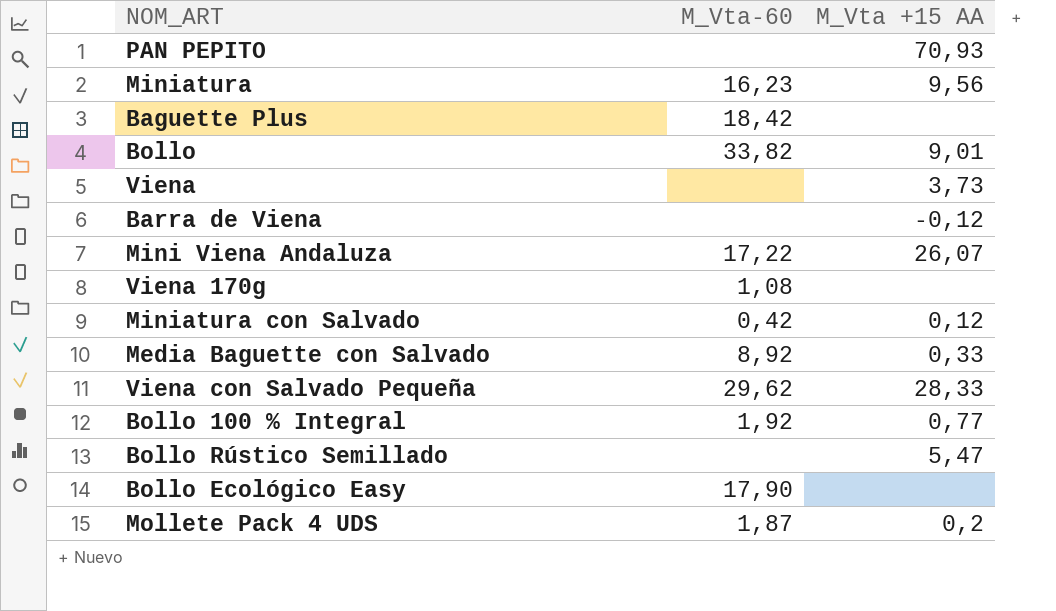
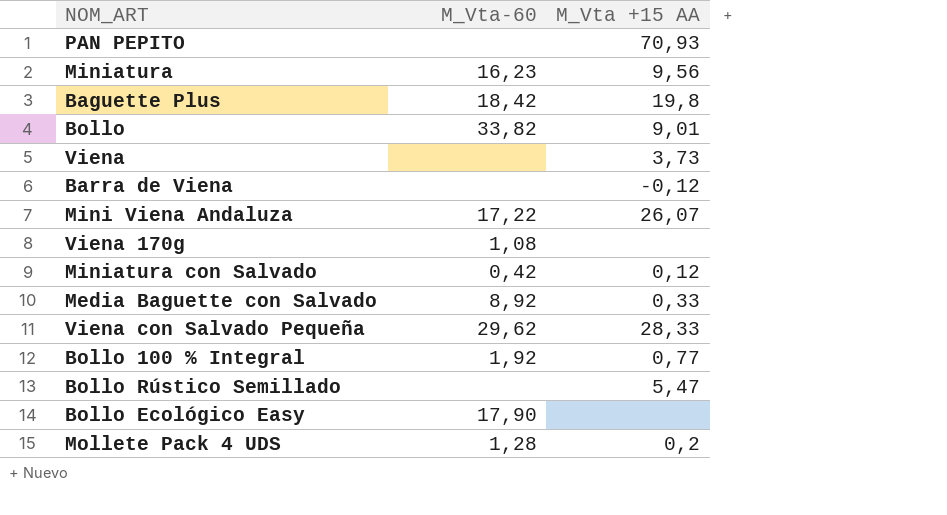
Baguette Plus | M_Vta +15 AA: none -> 19,8
Mollete Pack 4 UDS | M_Vta-60: 1,87 -> 1,28

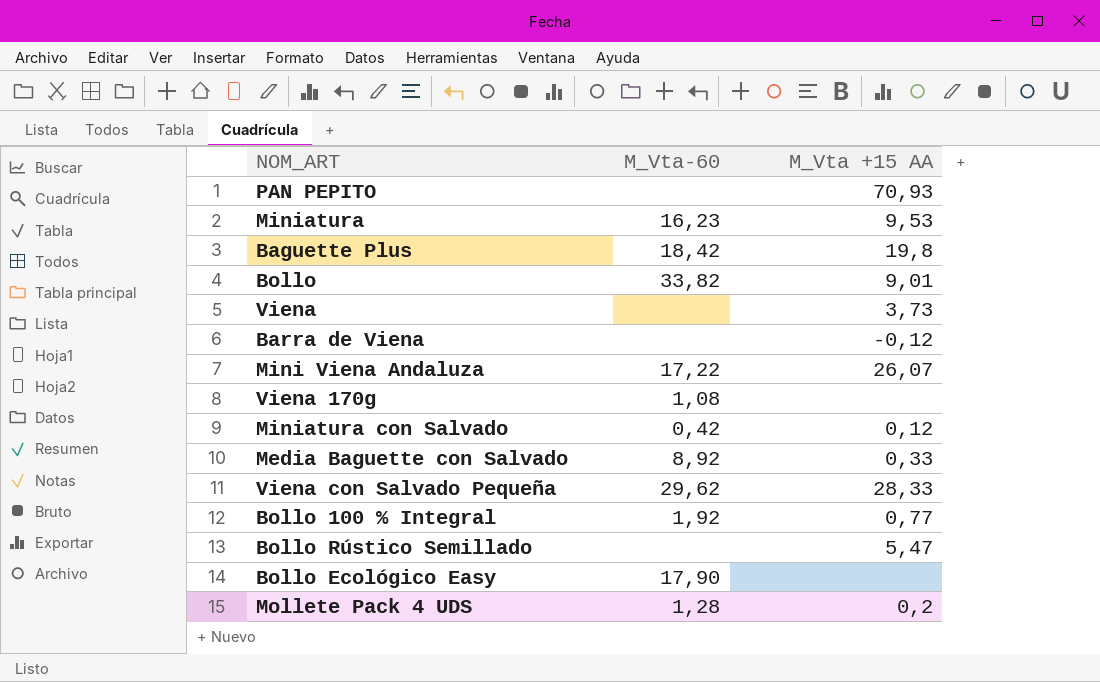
Miniatura | M_Vta +15 AA: 9,56 -> 9,53

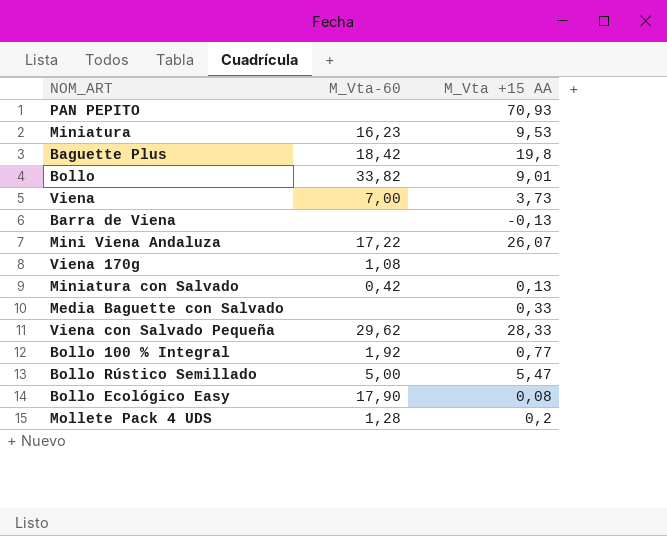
Viena | M_Vta-60: none -> 7,00
Barra de Viena | M_Vta +15 AA: -0,12 -> -0,13
Miniatura con Salvado | M_Vta +15 AA: 0,12 -> 0,13
Media Baguette con Salvado | M_Vta-60: 8,92 -> none
Bollo Rústico Semillado | M_Vta-60: none -> 5,00
Bollo Ecológico Easy | M_Vta +15 AA: none -> 0,08

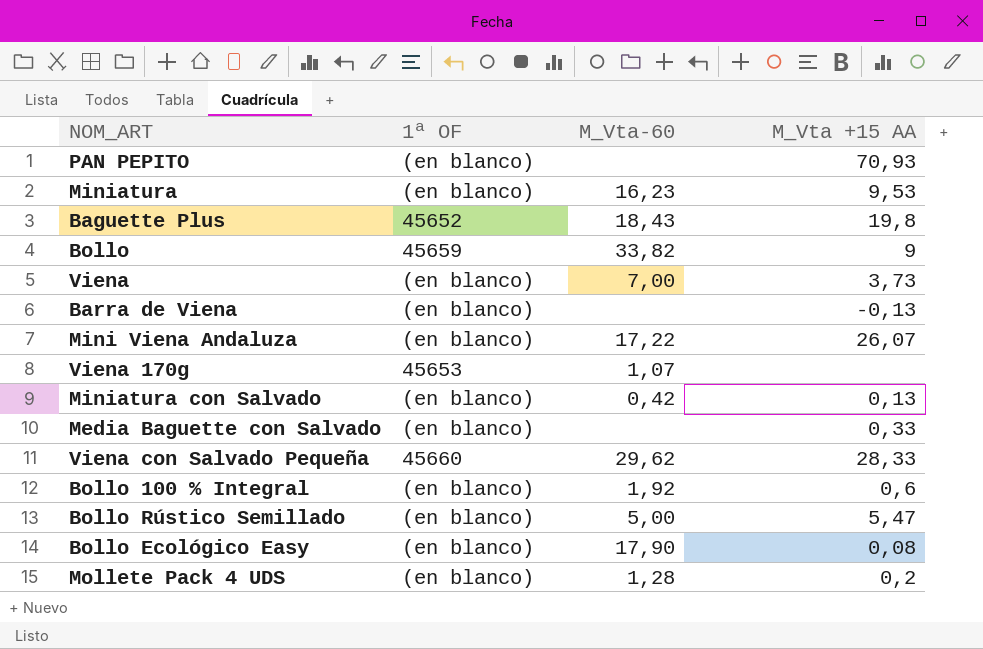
column 1ª OF | position: none -> 2
Baguette Plus | M_Vta-60: 18,42 -> 18,43
Bollo | M_Vta +15 AA: 9,01 -> 9
Viena 170g | M_Vta-60: 1,08 -> 1,07
Bollo 100 % Integral | M_Vta +15 AA: 0,77 -> 0,6

